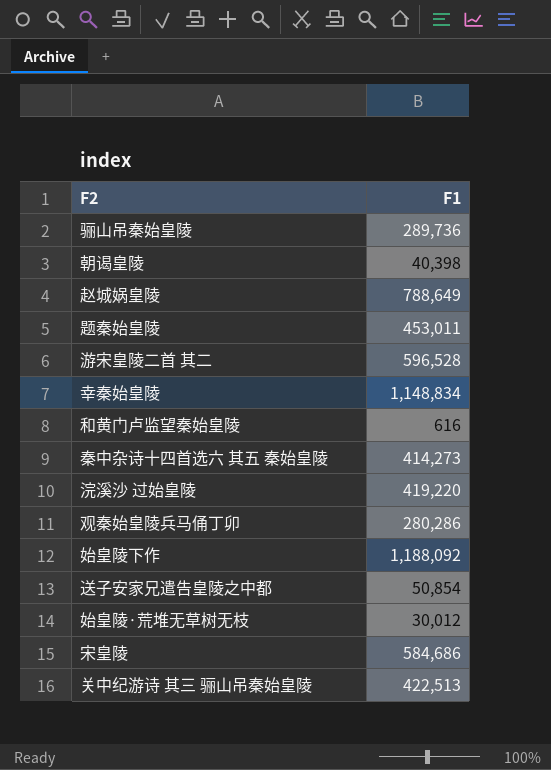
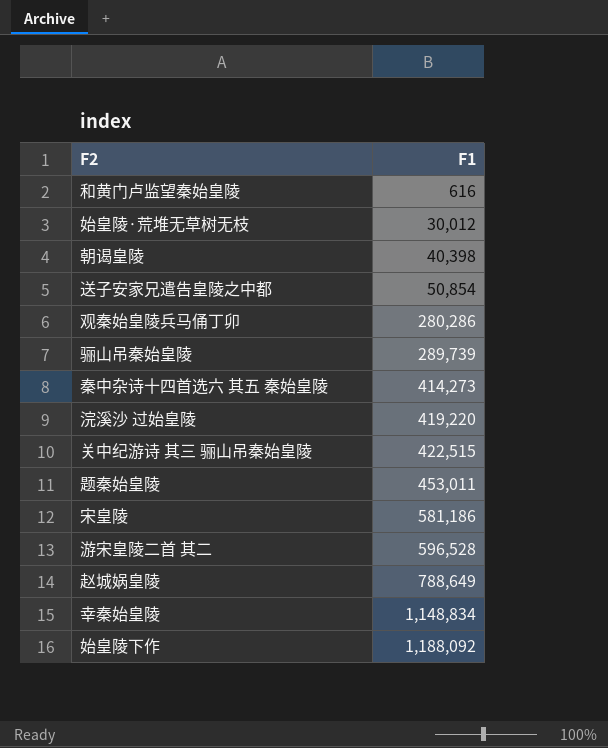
row order: none -> F1 ascending
骊山吊秦始皇陵 | F1: 289,736 -> 289,739
关中纪游诗 其三 骊山吊秦始皇陵 | F1: 422,513 -> 422,515
宋皇陵 | F1: 584,686 -> 581,186

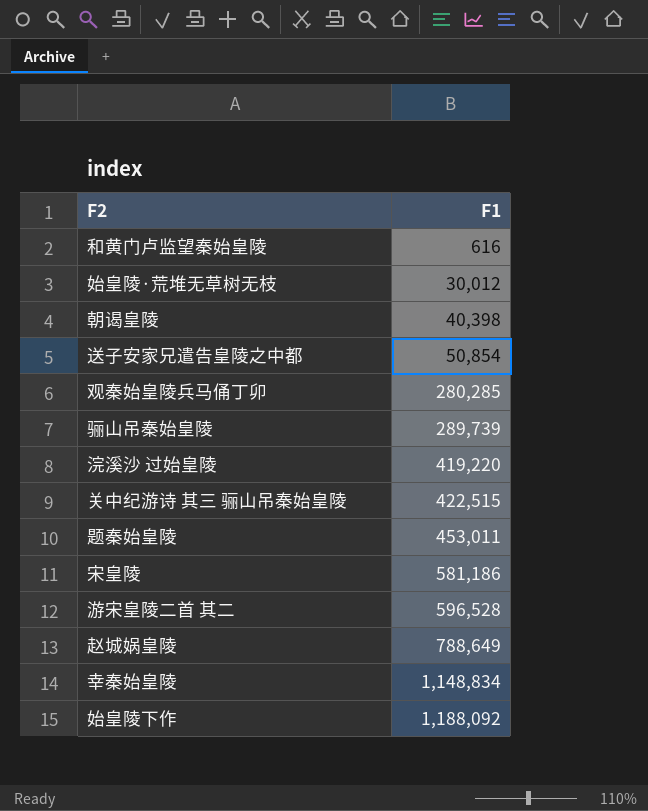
row 秦中杂诗十四首选六 其五 秦始皇陵: 414,273 -> none
观秦始皇陵兵马俑丁卯 | F1: 280,286 -> 280,285

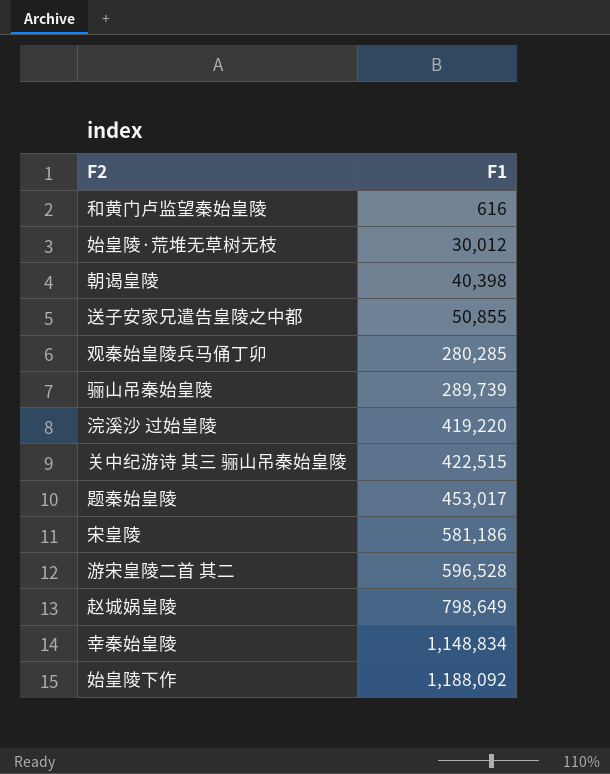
送子安家兄遣告皇陵之中都 | F1: 50,854 -> 50,855
题秦始皇陵 | F1: 453,011 -> 453,017
赵城娲皇陵 | F1: 788,649 -> 798,649

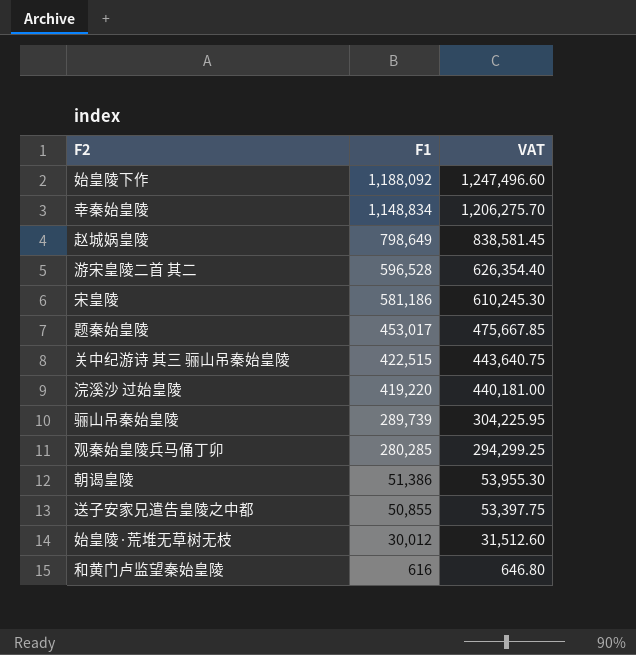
row order: F1 ascending -> F1 descending
column VAT | formula: none -> [F1] * 1.05
朝谒皇陵 | F1: 40,398 -> 51,386

